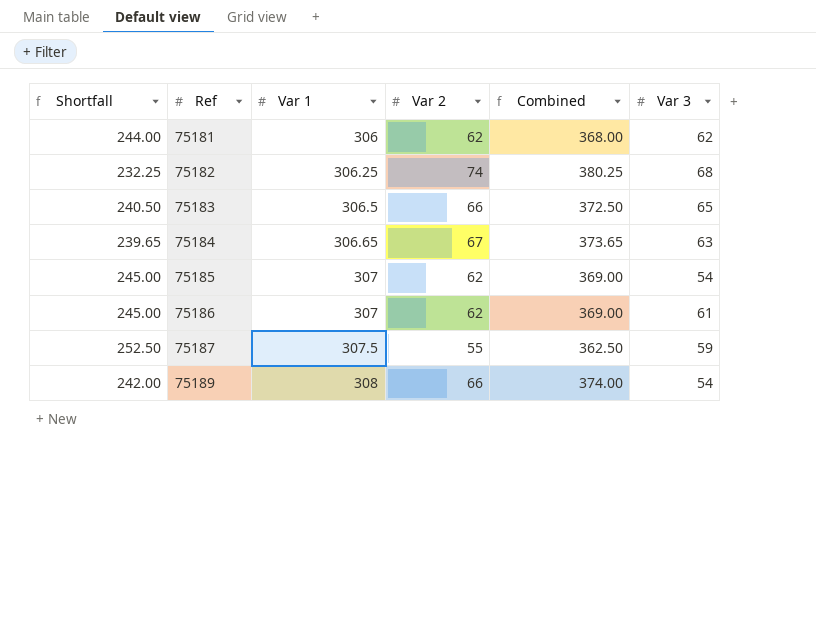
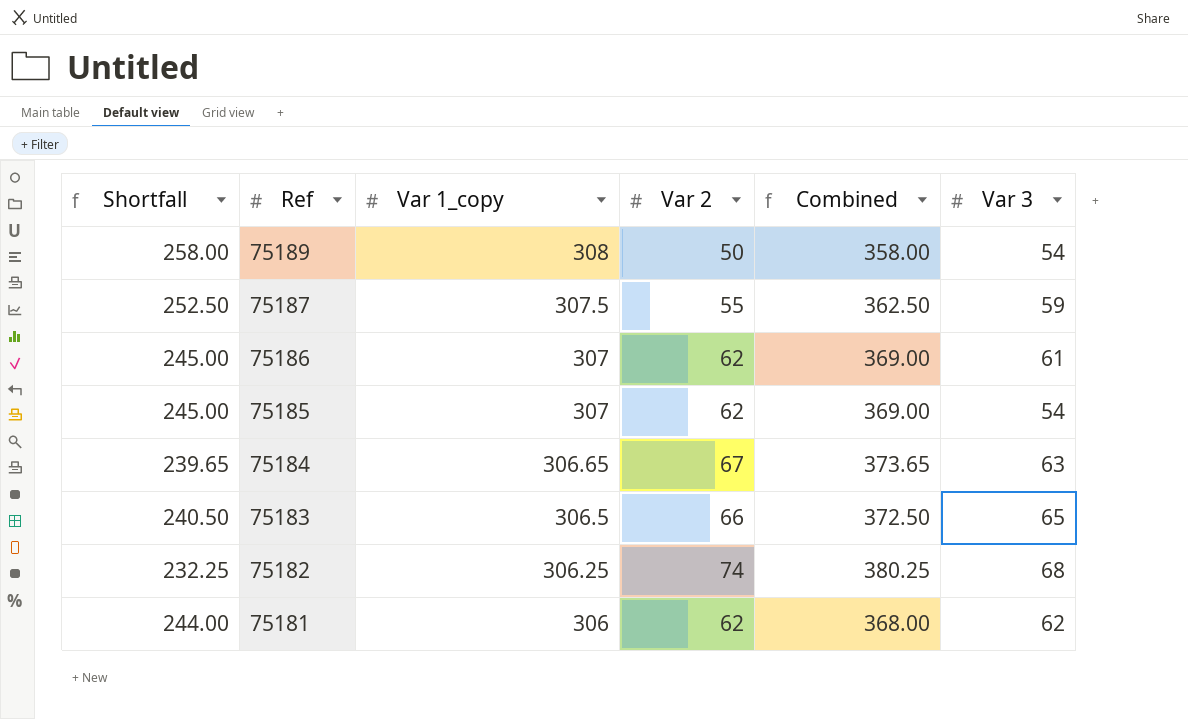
row order: Ref ascending -> Ref descending
column name: Var 1 -> Var 1_copy
75189 | Shortfall: 242.00 -> 258.00
75189 | Var 2: 66 -> 50
75189 | Combined: 374.00 -> 358.00

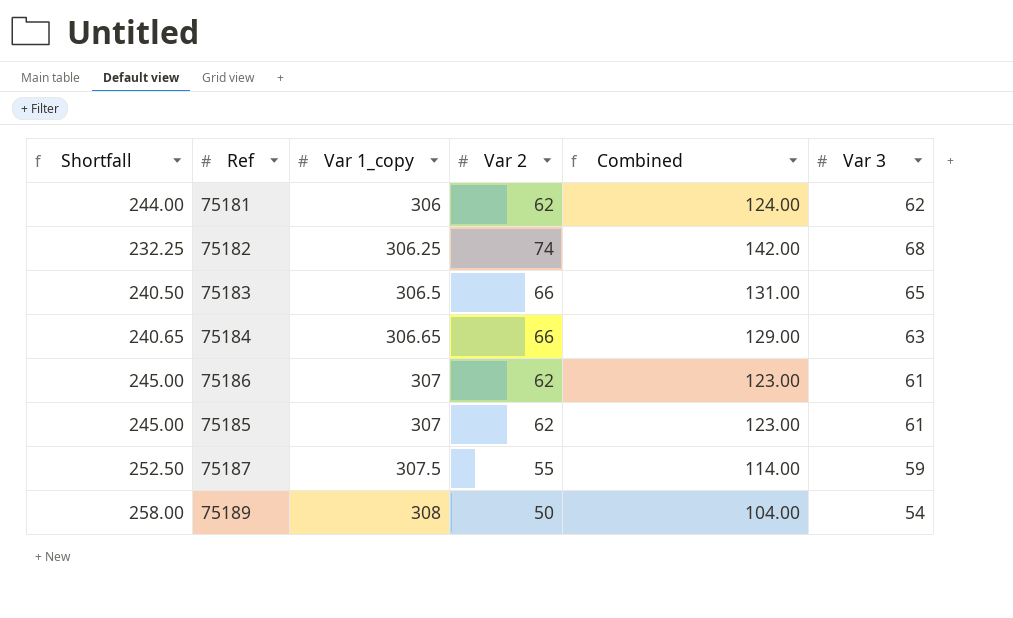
row order: Ref descending -> Var 1_copy ascending
column Combined | formula: [Var 1_copy] + [Var 2] -> [Var 2] + [Var 3]
75184 | Shortfall: 239.65 -> 240.65
75184 | Var 2: 67 -> 66
75185 | Var 3: 54 -> 61

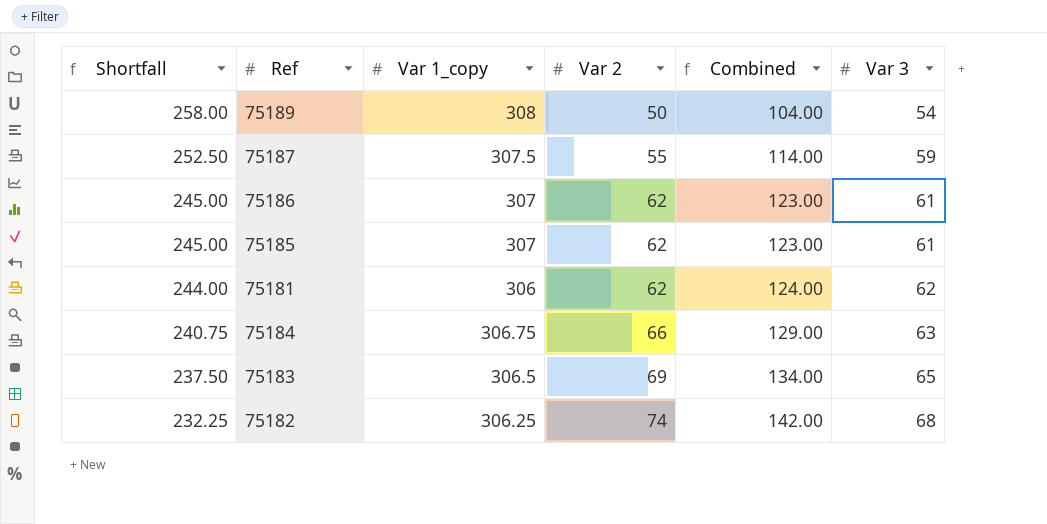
row order: Var 1_copy ascending -> Shortfall descending
75184 | Shortfall: 240.65 -> 240.75
75184 | Var 1_copy: 306.65 -> 306.75
75183 | Shortfall: 240.50 -> 237.50
75183 | Var 2: 66 -> 69
75183 | Combined: 131.00 -> 134.00

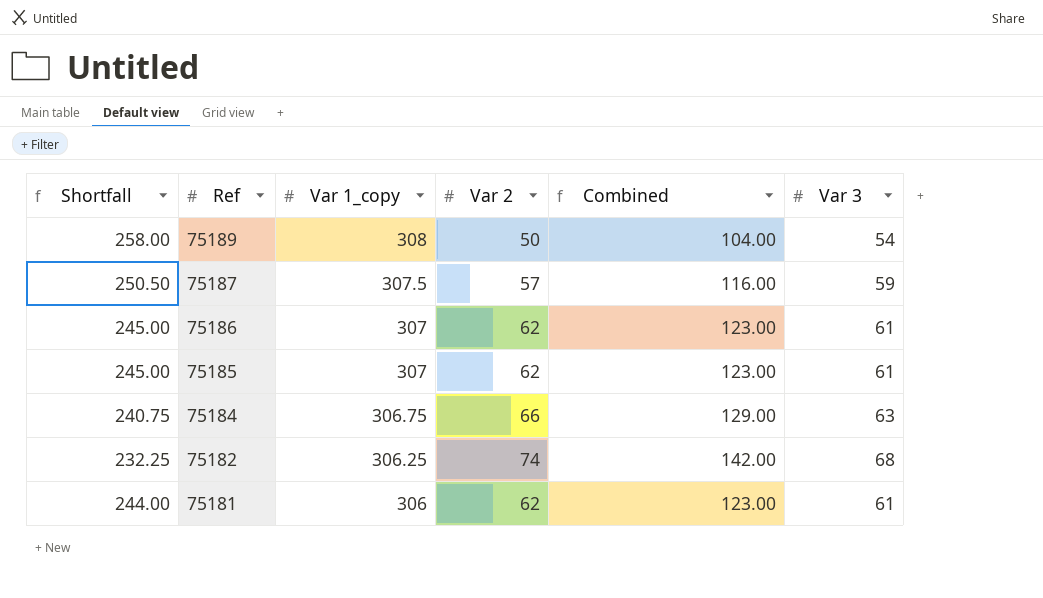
row order: Shortfall descending -> Ref descending
row 75183: 237.50 | 306.5 | 69 | 134.00 | 65 -> none
75187 | Shortfall: 252.50 -> 250.50
75187 | Var 2: 55 -> 57
75187 | Combined: 114.00 -> 116.00
75181 | Combined: 124.00 -> 123.00
75181 | Var 3: 62 -> 61

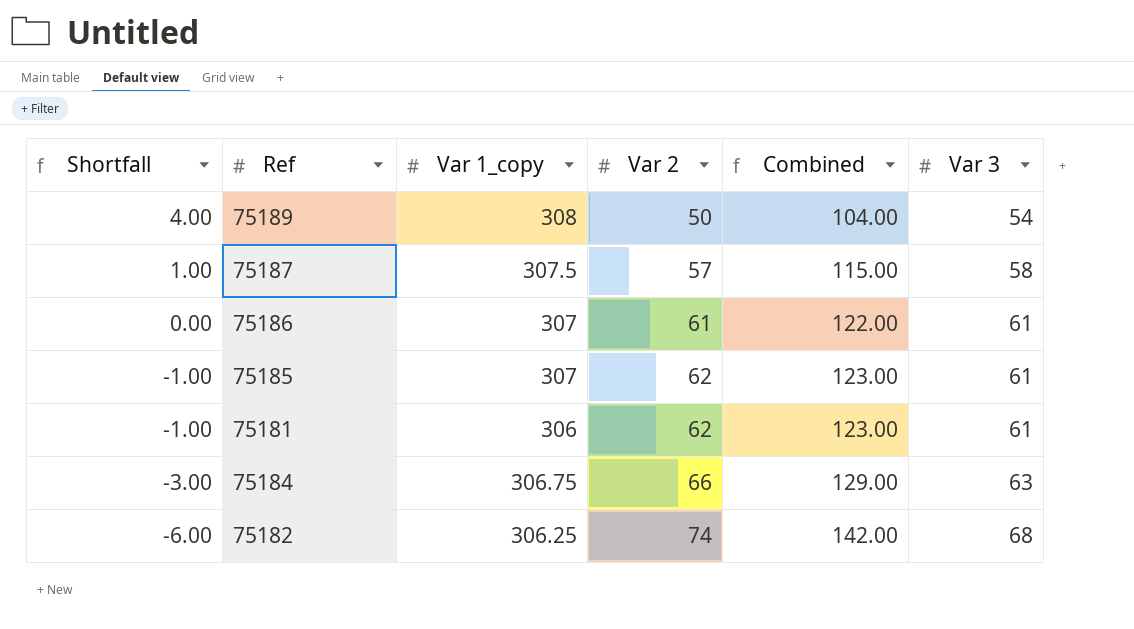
row order: Ref descending -> Shortfall descending
column Shortfall | formula: [Var 1_copy] - [Var 2] -> [Var 3] - [Var 2]
75187 | Combined: 116.00 -> 115.00
75187 | Var 3: 59 -> 58
75186 | Var 2: 62 -> 61
75186 | Combined: 123.00 -> 122.00

